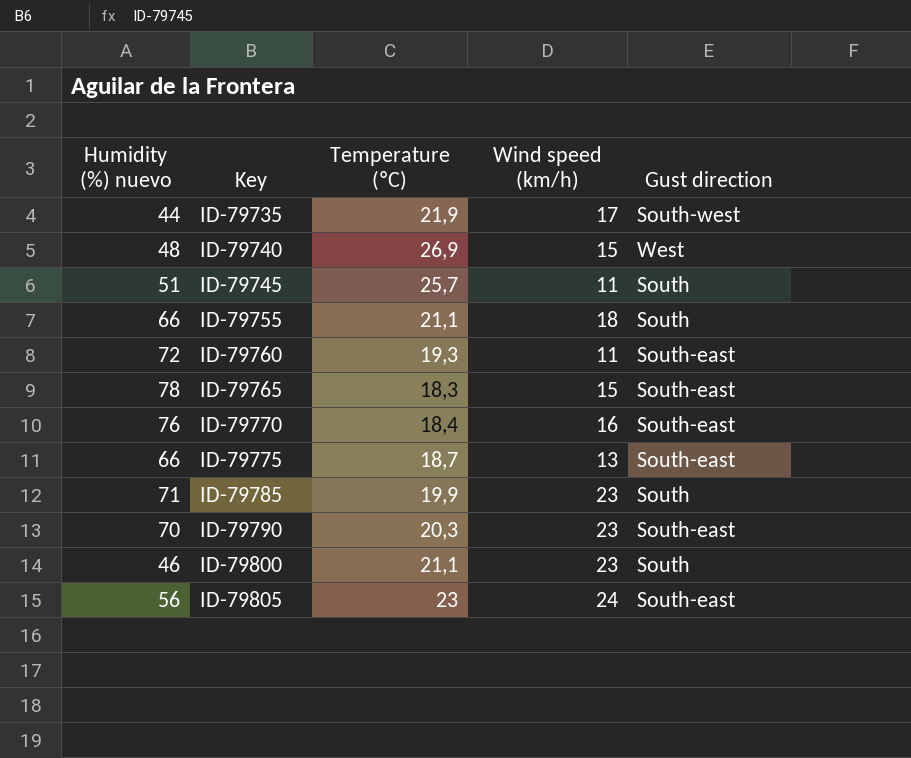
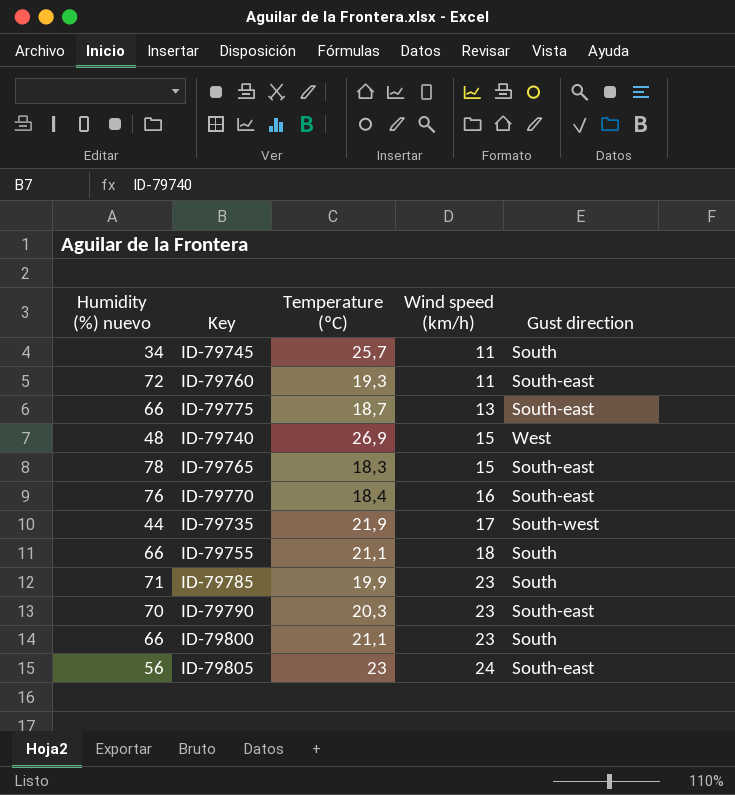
row order: Key ascending -> Wind speed (km/h) ascending
ID-79745 | Humidity (%) nuevo: 51 -> 34
ID-79800 | Humidity (%) nuevo: 46 -> 66

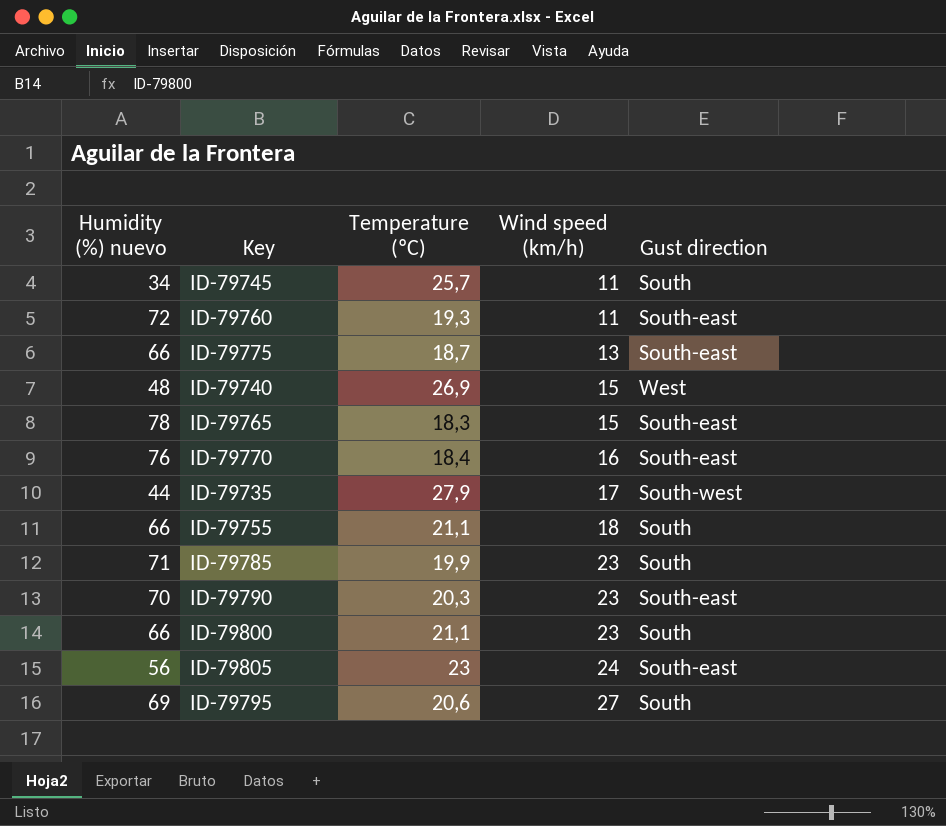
ID-79735 | Temperature (ºC): 21,9 -> 27,9
row ID-79795: none -> 69 | 20,6 | 27 | South

